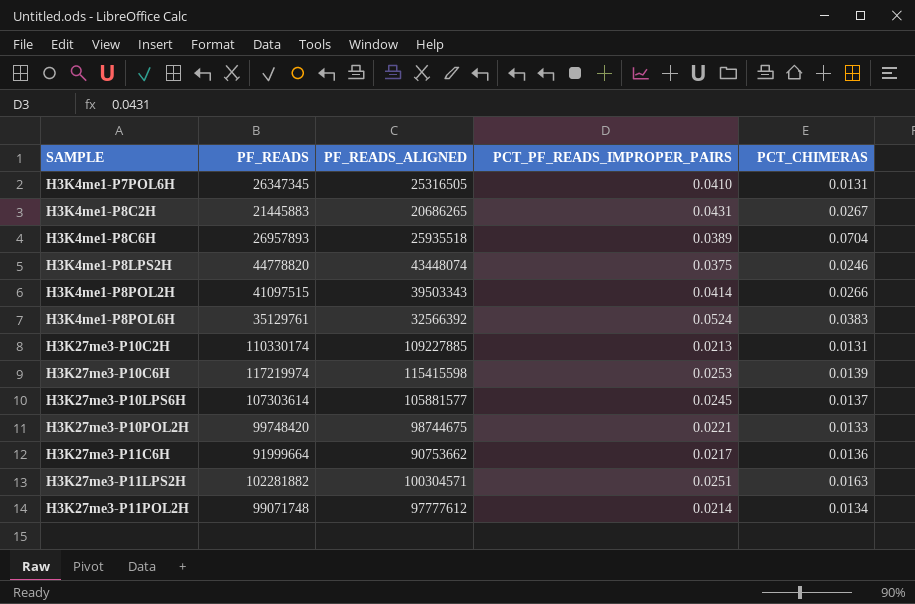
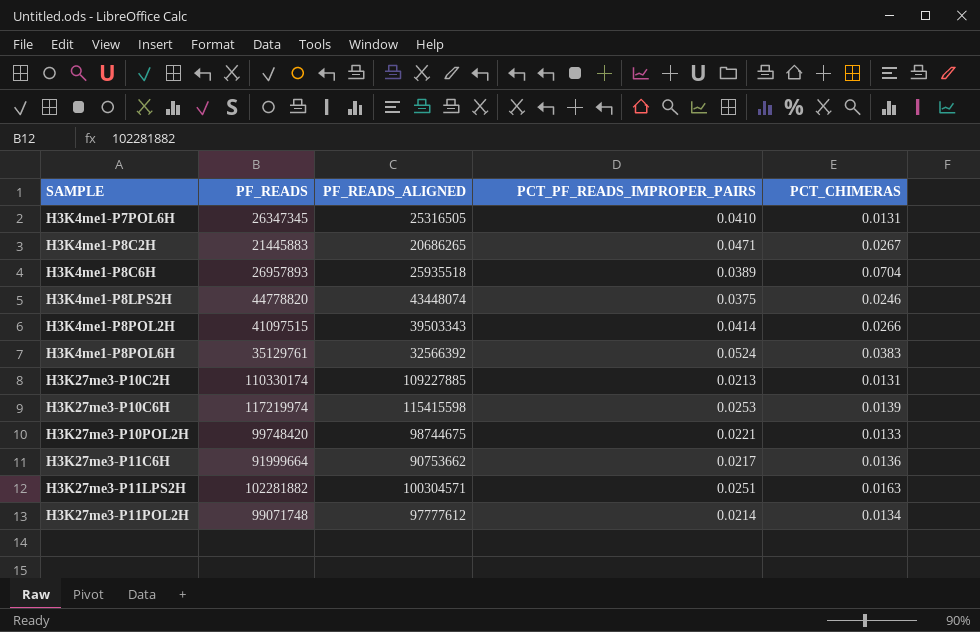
row H3K27me3-P10LPS6H: 107303614 | 105881577 | 0.0245 | 0.0137 -> none
H3K4me1-P8C2H | PCT_PF_READS_IMPROPER_PAIRS: 0.0431 -> 0.0471

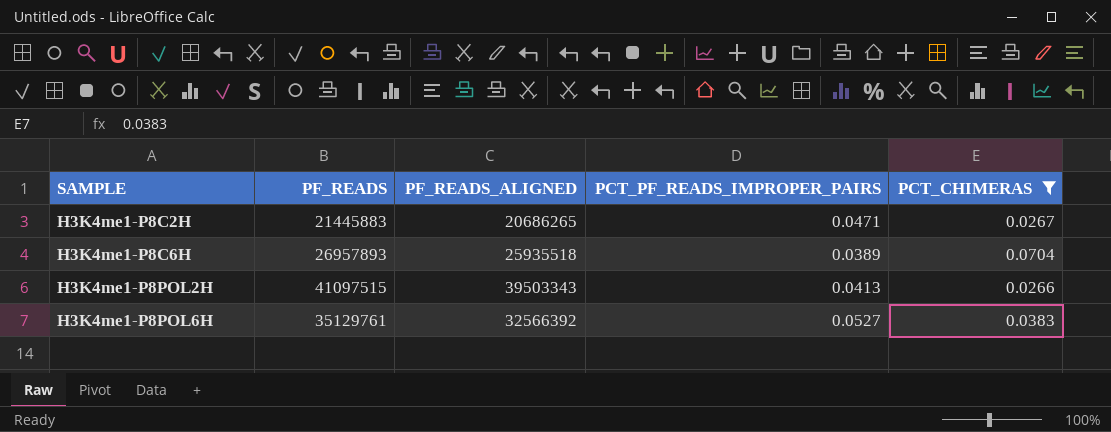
filter: none -> PCT_CHIMERAS >= 0.0266
H3K4me1-P8POL2H | PCT_PF_READS_IMPROPER_PAIRS: 0.0414 -> 0.0413
H3K4me1-P8POL6H | PCT_PF_READS_IMPROPER_PAIRS: 0.0524 -> 0.0527

